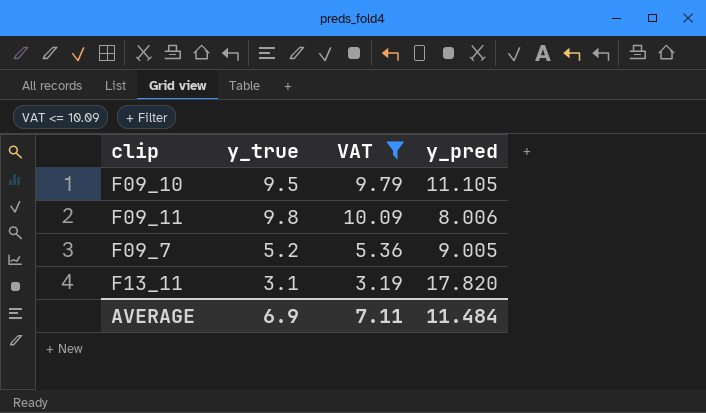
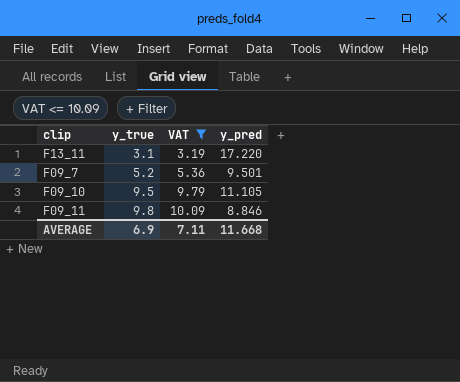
row order: none -> y_true ascending
F13_11 | y_pred: 17.820 -> 17.220
F09_7 | y_pred: 9.005 -> 9.501
F09_11 | y_pred: 8.006 -> 8.846
AVERAGE | y_pred: 11.484 -> 11.668

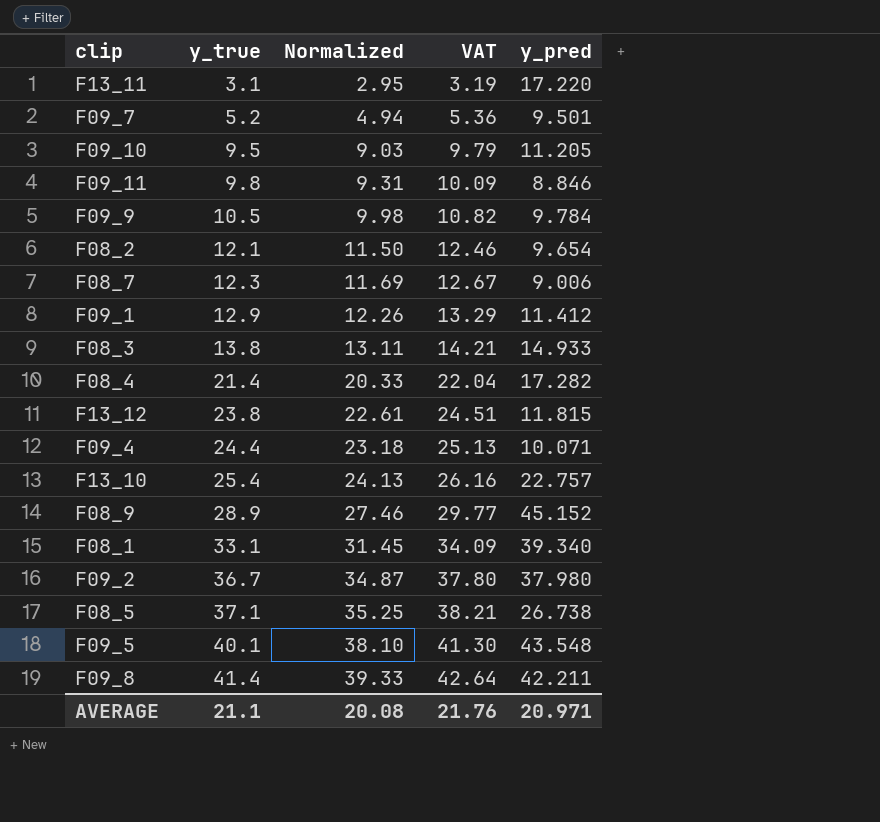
filter: VAT <= 10.09 -> none
column Normalized | formula: none -> [y_true] * 0.95
F09_10 | y_pred: 11.105 -> 11.205
AVERAGE | y_true: 6.9 -> 21.1
AVERAGE | VAT: 7.11 -> 21.76
AVERAGE | y_pred: 11.668 -> 20.971

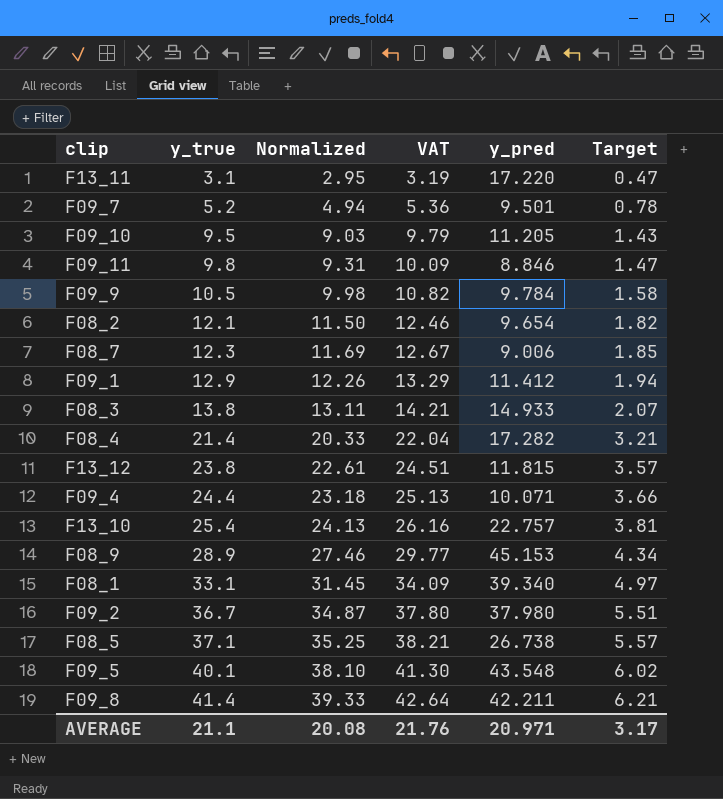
column Target | formula: none -> [y_true] * 0.15
F08_9 | y_pred: 45.152 -> 45.153

